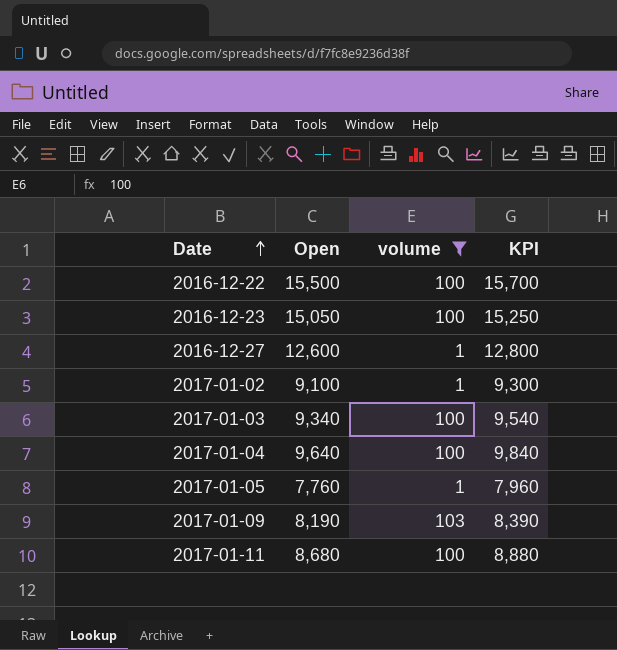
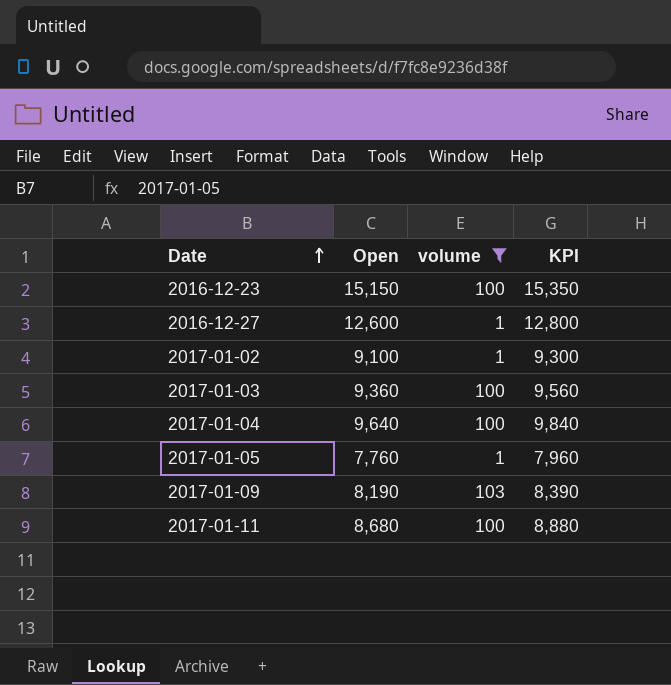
row 2016-12-22: 15,500 | 100 | 15,700 -> none
2016-12-23 | Open: 15,050 -> 15,150
2016-12-23 | KPI: 15,250 -> 15,350
2017-01-03 | Open: 9,340 -> 9,360
2017-01-03 | KPI: 9,540 -> 9,560

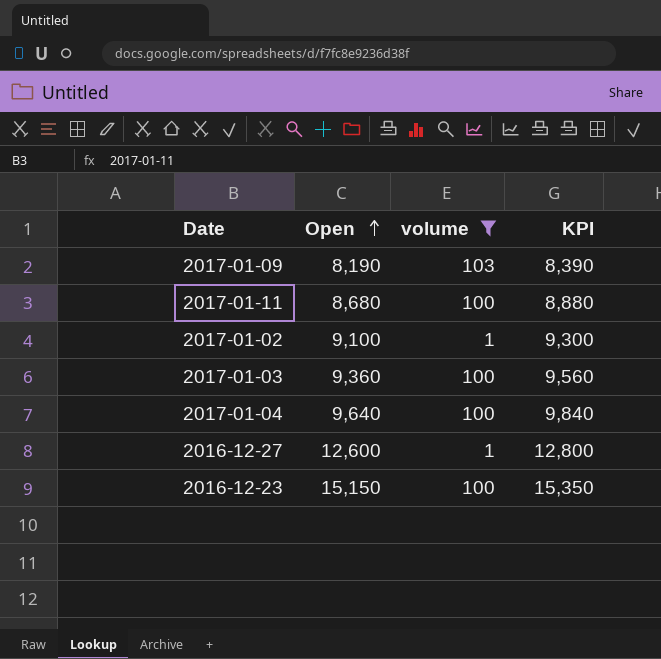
row order: Date ascending -> Open ascending
row 2017-01-05: 7,760 | 1 | 7,960 -> none

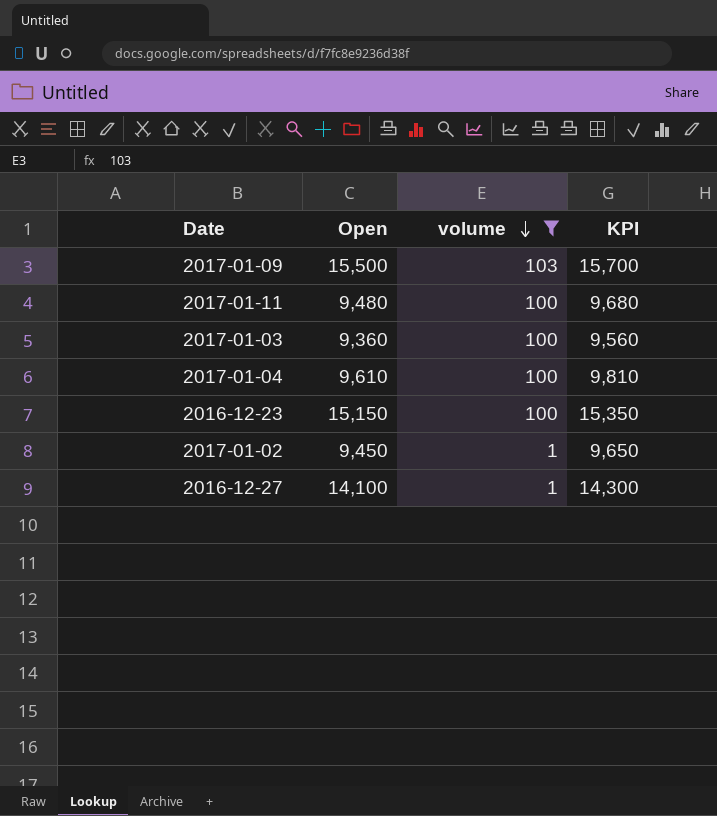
row order: Open ascending -> volume descending
2017-01-09 | Open: 8,190 -> 15,500
2017-01-09 | KPI: 8,390 -> 15,700
2017-01-11 | Open: 8,680 -> 9,480
2017-01-11 | KPI: 8,880 -> 9,680
2017-01-04 | Open: 9,640 -> 9,610
2017-01-04 | KPI: 9,840 -> 9,810
2017-01-02 | Open: 9,100 -> 9,450
2017-01-02 | KPI: 9,300 -> 9,650
2016-12-27 | Open: 12,600 -> 14,100
2016-12-27 | KPI: 12,800 -> 14,300

